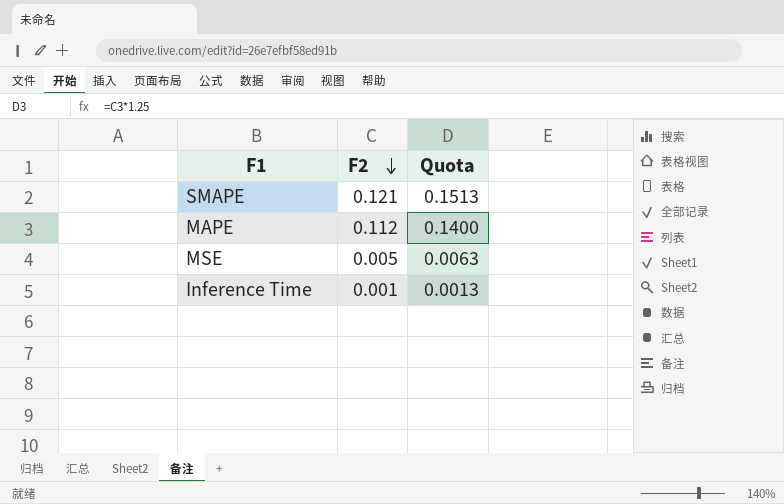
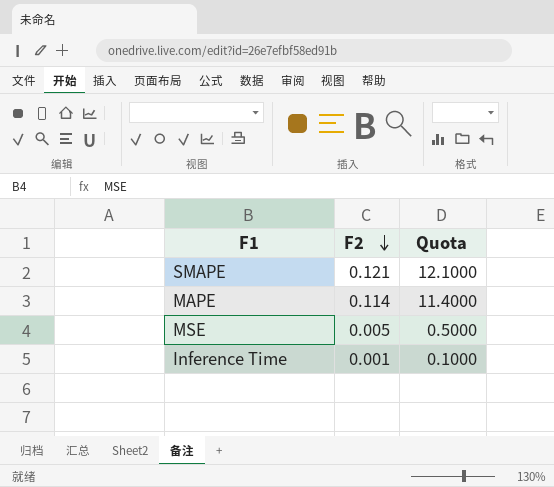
column Quota | formula: [F2] * 1.25 -> [F2] * 100
MAPE | F2: 0.112 -> 0.114

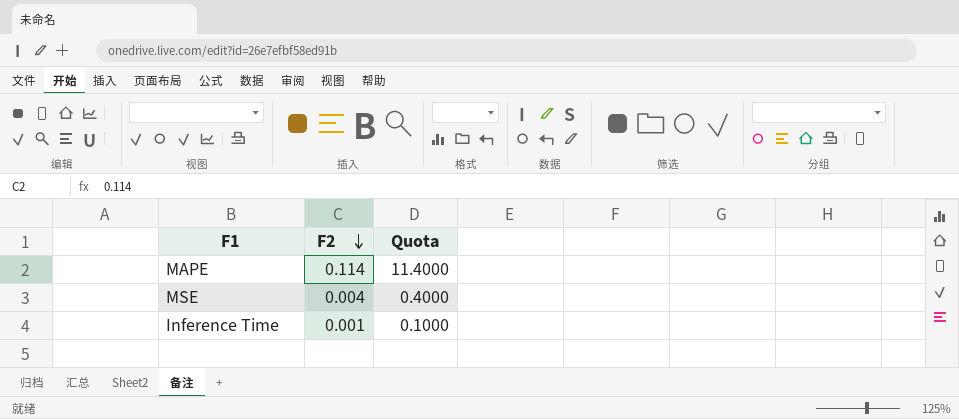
row SMAPE: 0.121 | 12.1000 -> none
MSE | F2: 0.005 -> 0.004
MSE | Quota: 0.5000 -> 0.4000

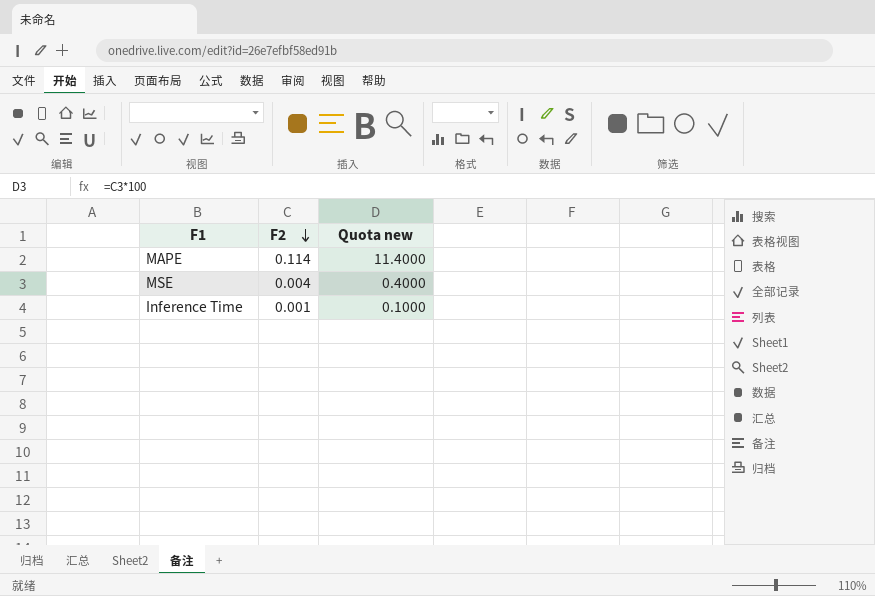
column name: Quota -> Quota new

